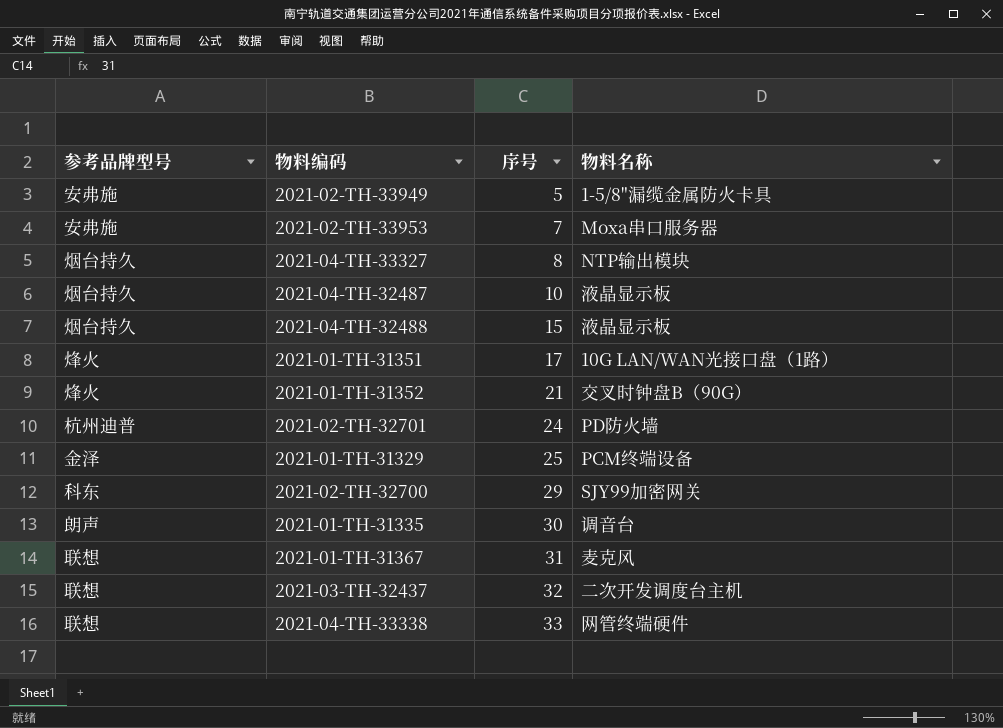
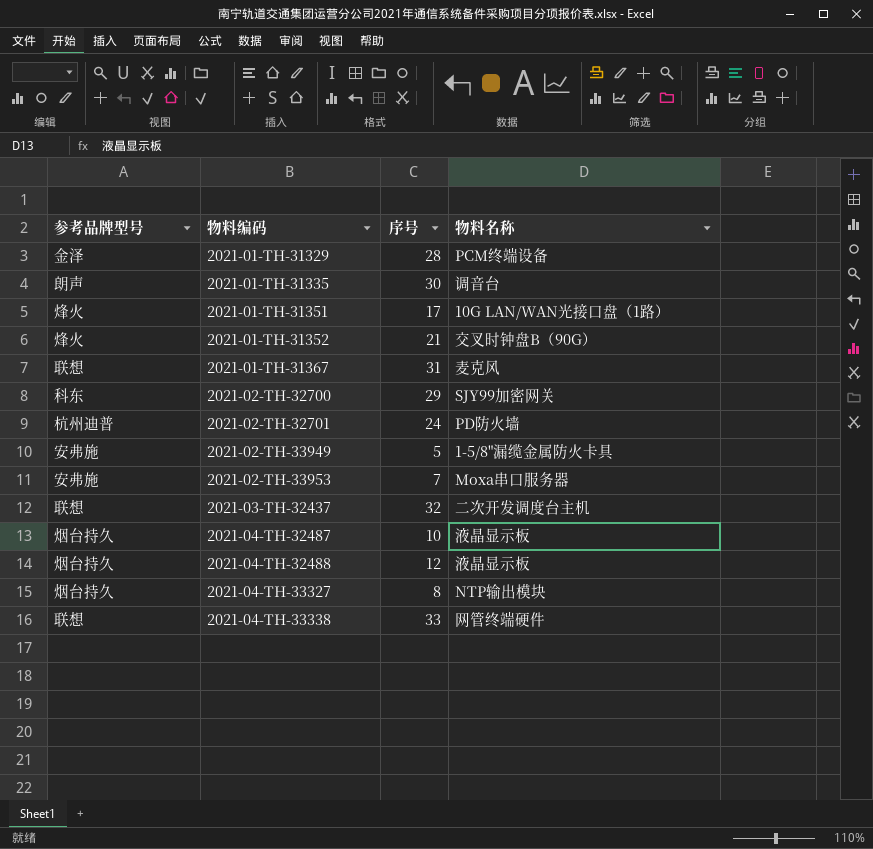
row order: 序号 ascending -> 物料编码 ascending
2021-01-TH-31329 | 序号: 25 -> 28
2021-04-TH-32488 | 序号: 15 -> 12

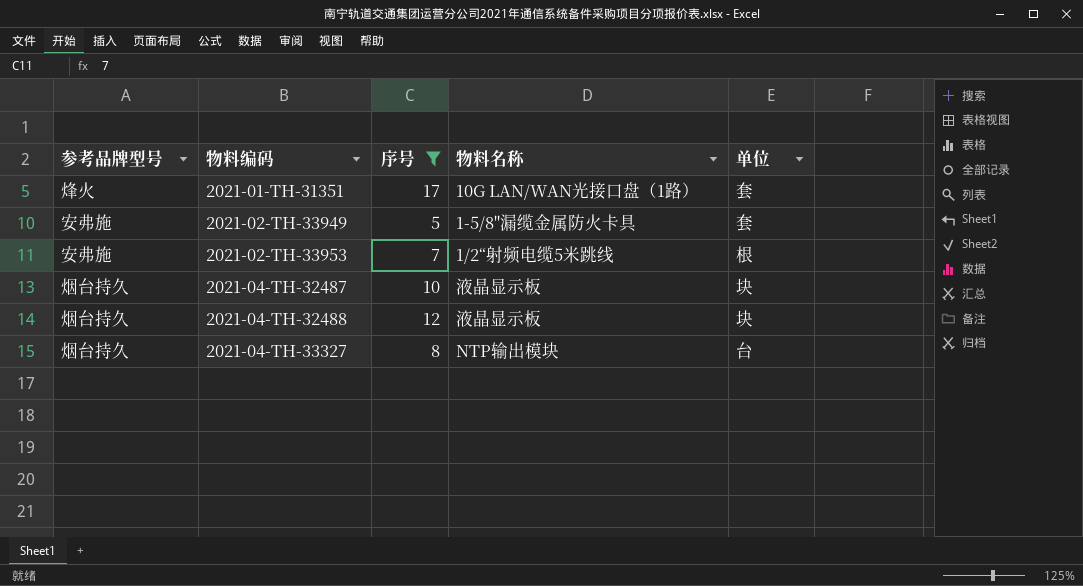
filter: none -> 序号 <= 17
column 单位 | position: none -> 5
2021-02-TH-33953 | 物料名称: Moxa串口服务器 -> 1/2“射频电缆5米跳线

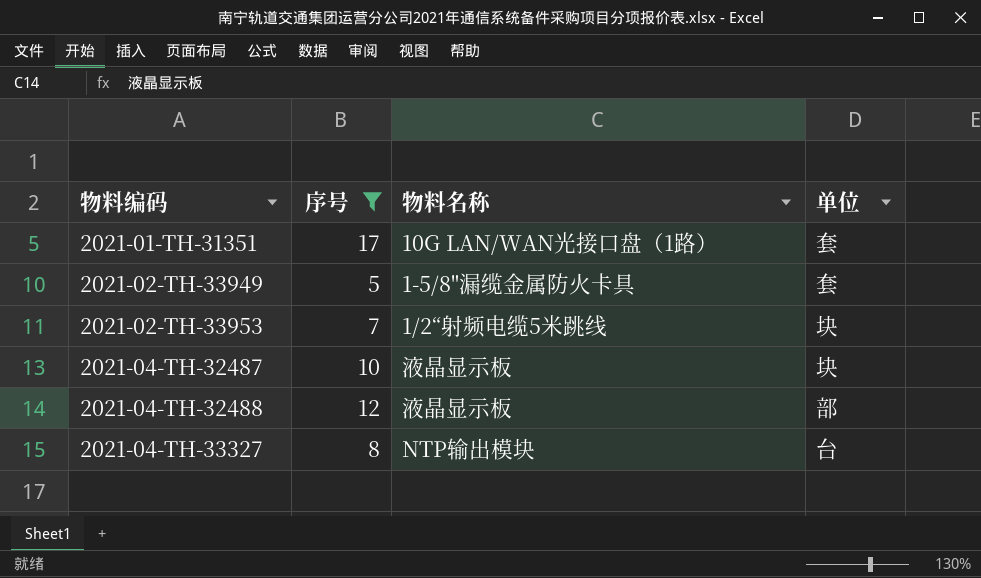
column 参考品牌型号 | position: 1 -> none
2021-02-TH-33953 | 单位: 根 -> 块
2021-04-TH-32488 | 单位: 块 -> 部

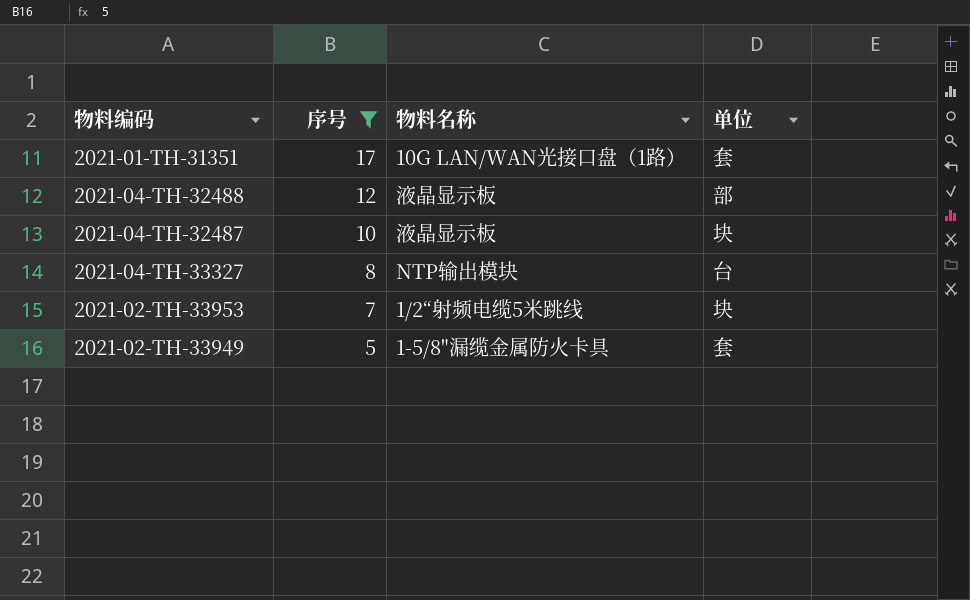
row order: 物料编码 ascending -> 序号 descending

